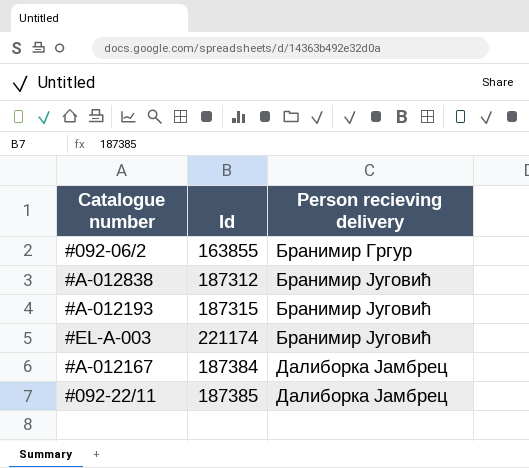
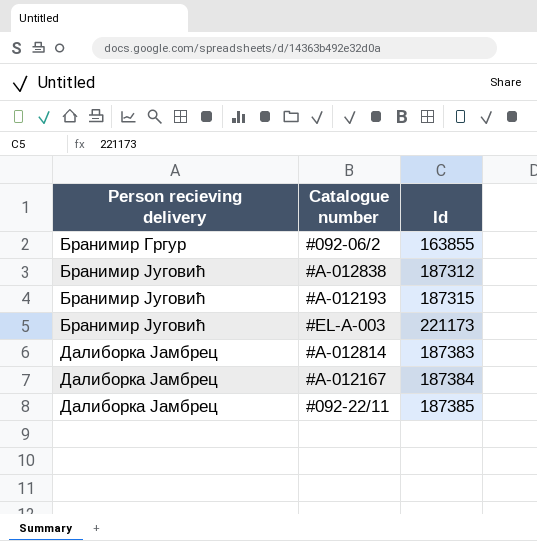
column Person recieving delivery | position: 3 -> 1
#EL-A-003 | Id: 221174 -> 221173
row #A-012814: none -> Далиборка Јамбрец | 187383

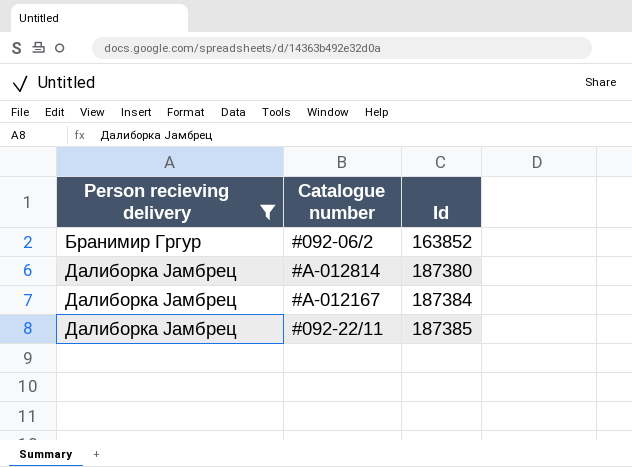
filter: none -> Person recieving delivery != Бранимир Југовић
#092-06/2 | Id: 163855 -> 163852
#A-012814 | Id: 187383 -> 187380

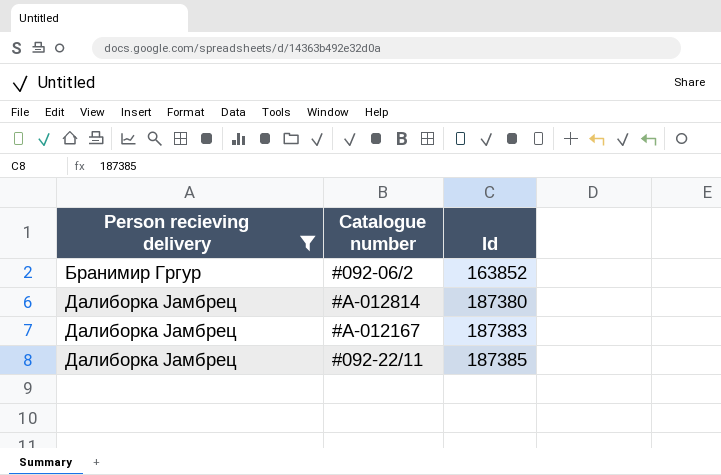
#A-012167 | Id: 187384 -> 187383

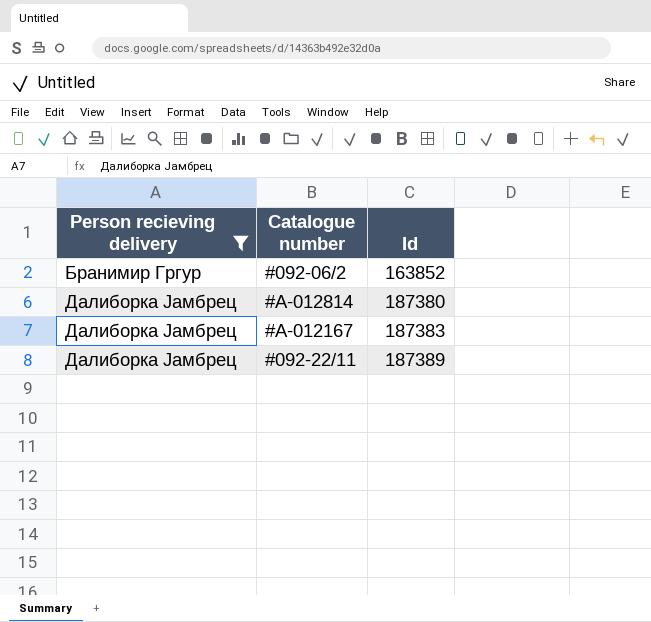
#092-22/11 | Id: 187385 -> 187389

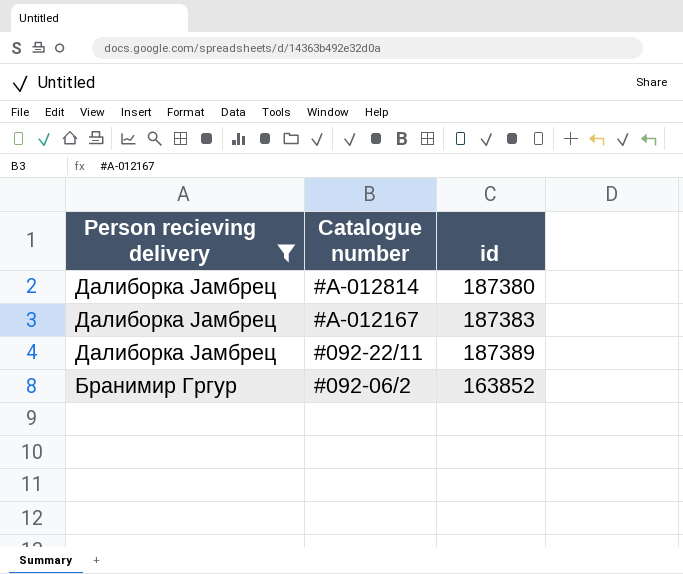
row order: Person recieving delivery ascending -> Person recieving delivery descending
column name: Id -> id

